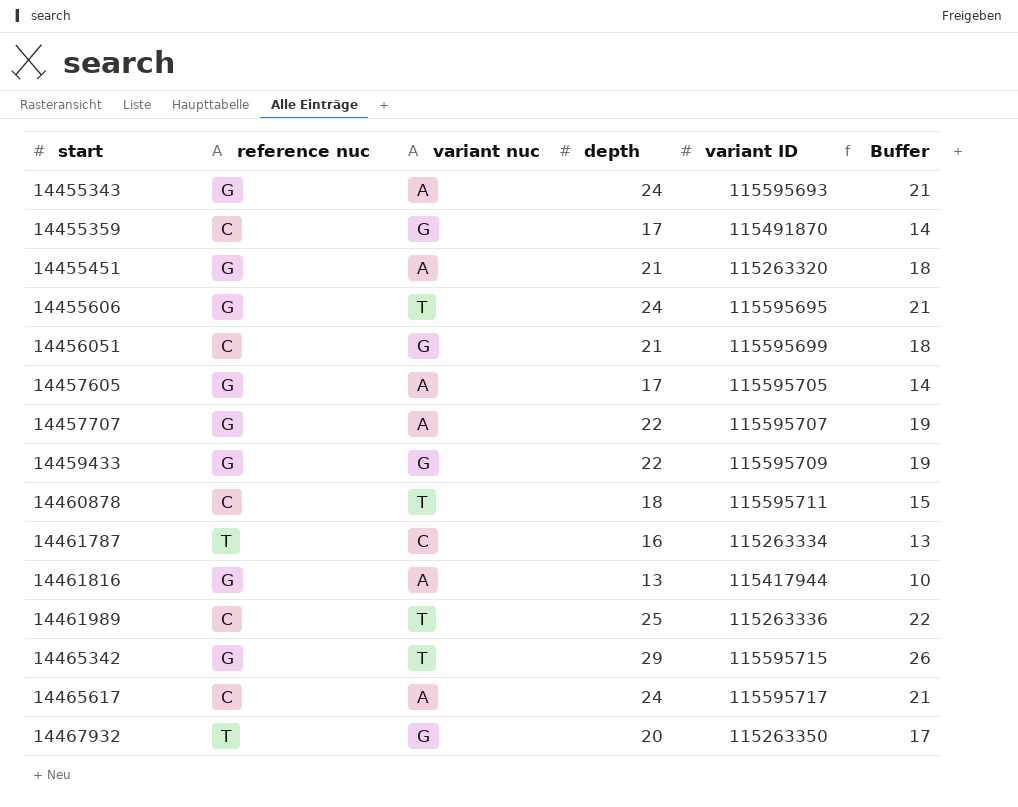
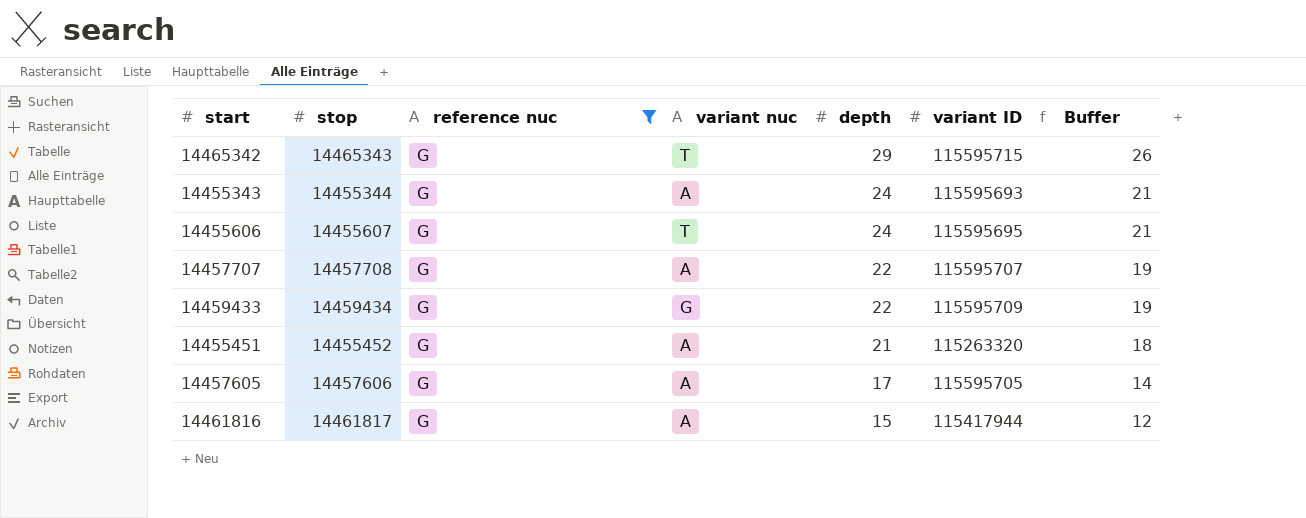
filter: none -> reference nuc = G
row order: start ascending -> depth descending
column stop | position: none -> 2
14461816 | depth: 13 -> 15
14461816 | Buffer: 10 -> 12

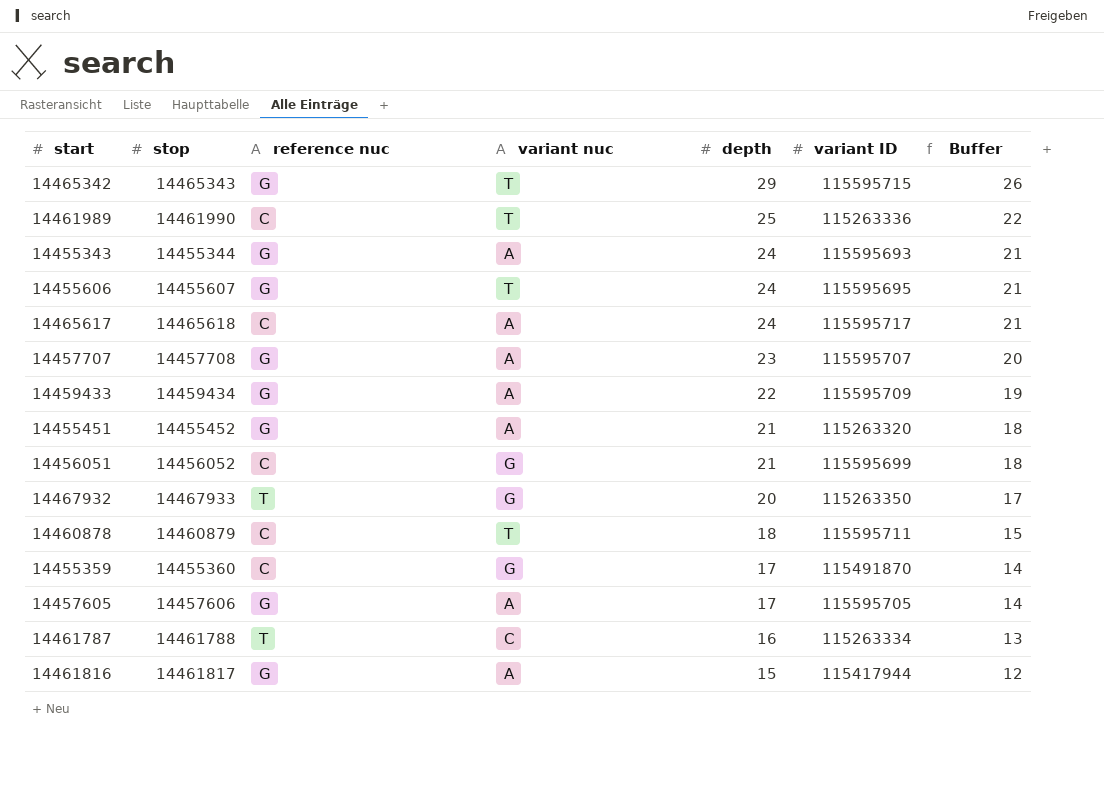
filter: reference nuc = G -> none
14457707 | depth: 22 -> 23
14457707 | Buffer: 19 -> 20
14459433 | variant nuc: G -> A

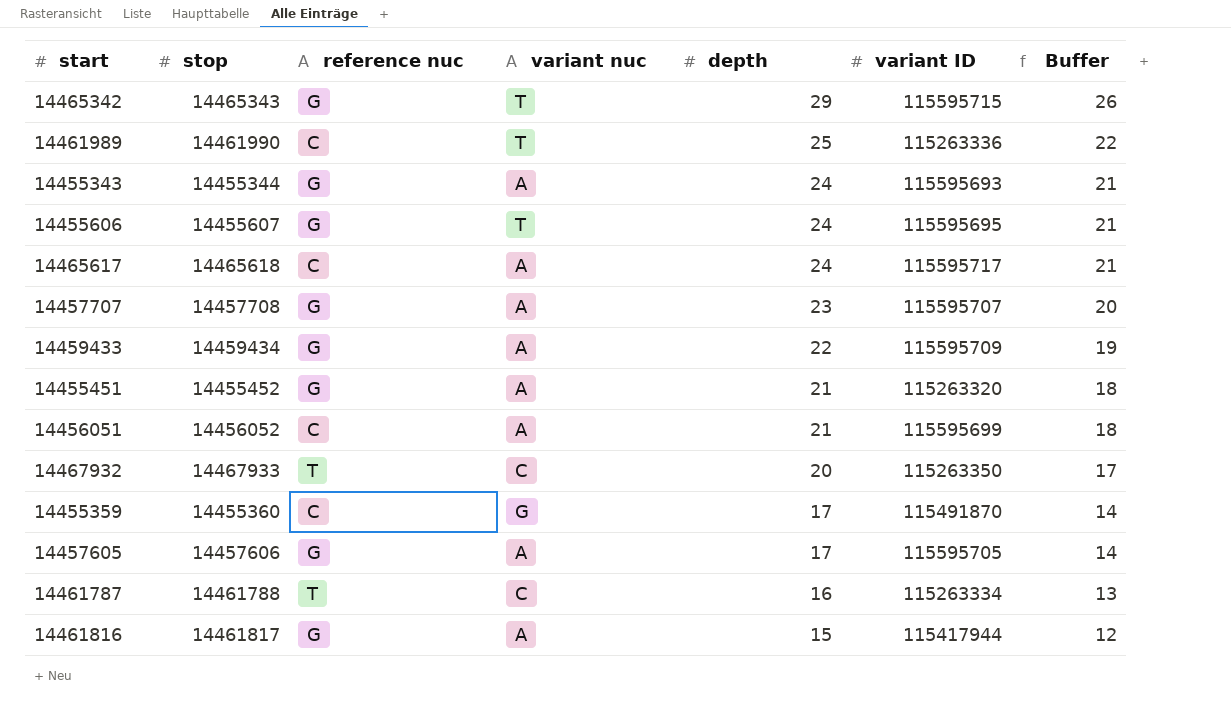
row 14460878: 14460879 | C | T | 18 | 115595711 | 15 -> none
14456051 | variant nuc: G -> A
14467932 | variant nuc: G -> C

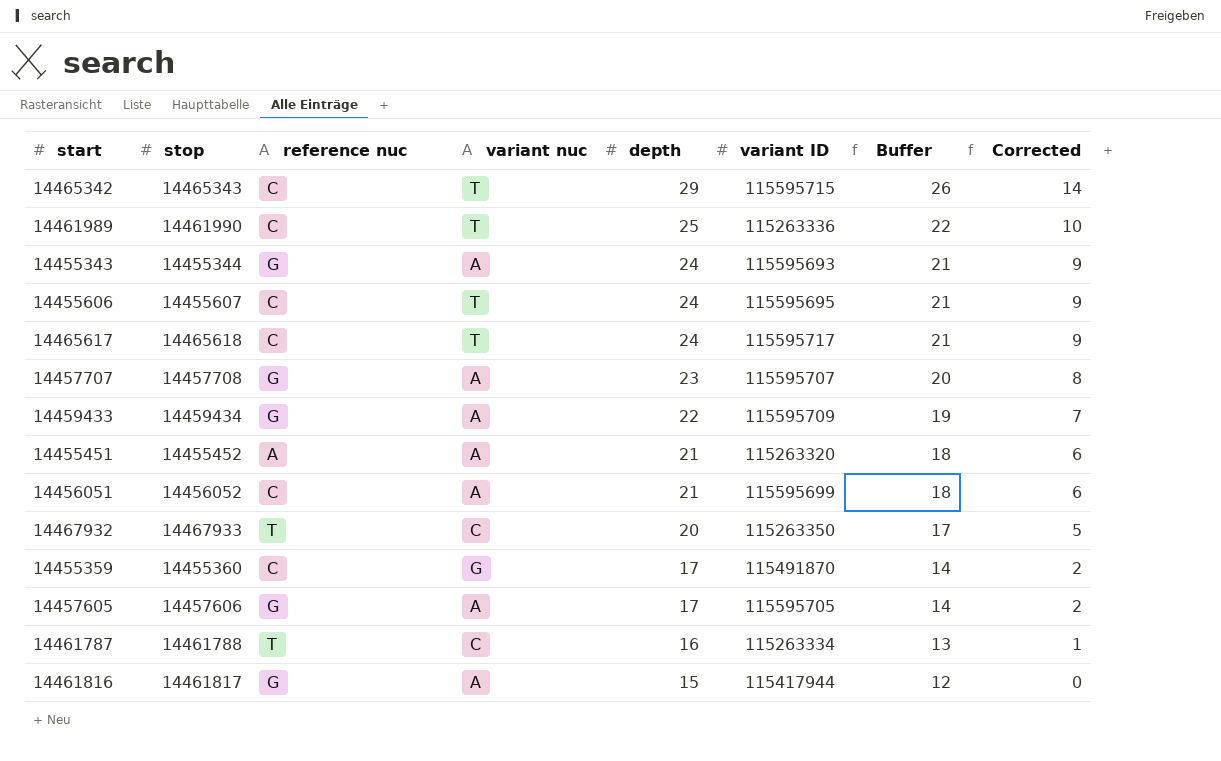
column Corrected | formula: none -> [depth] - 15
14465342 | reference nuc: G -> C
14455606 | reference nuc: G -> C
14465617 | variant nuc: A -> T
14455451 | reference nuc: G -> A

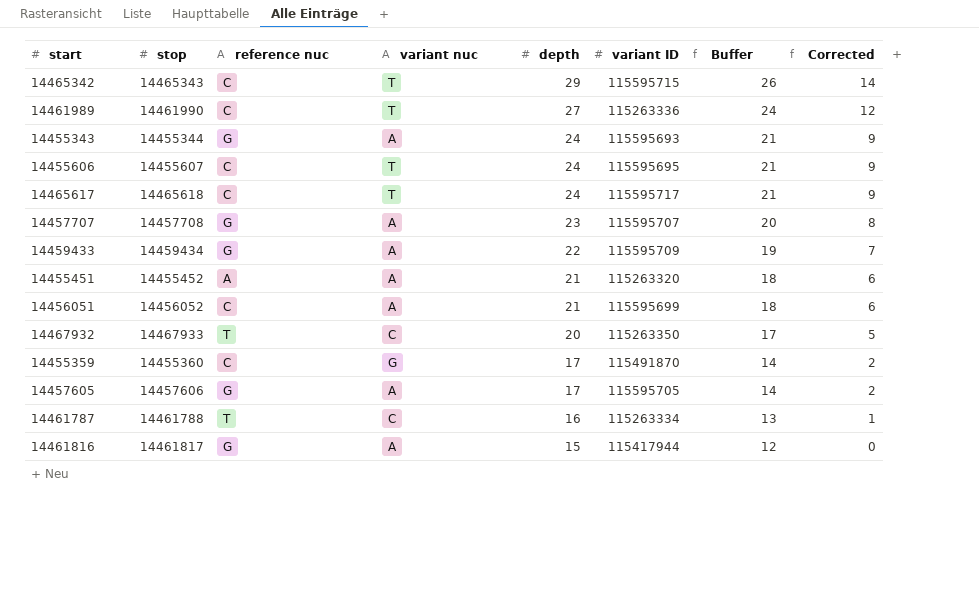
14461989 | depth: 25 -> 27
14461989 | Buffer: 22 -> 24
14461989 | Corrected: 10 -> 12

